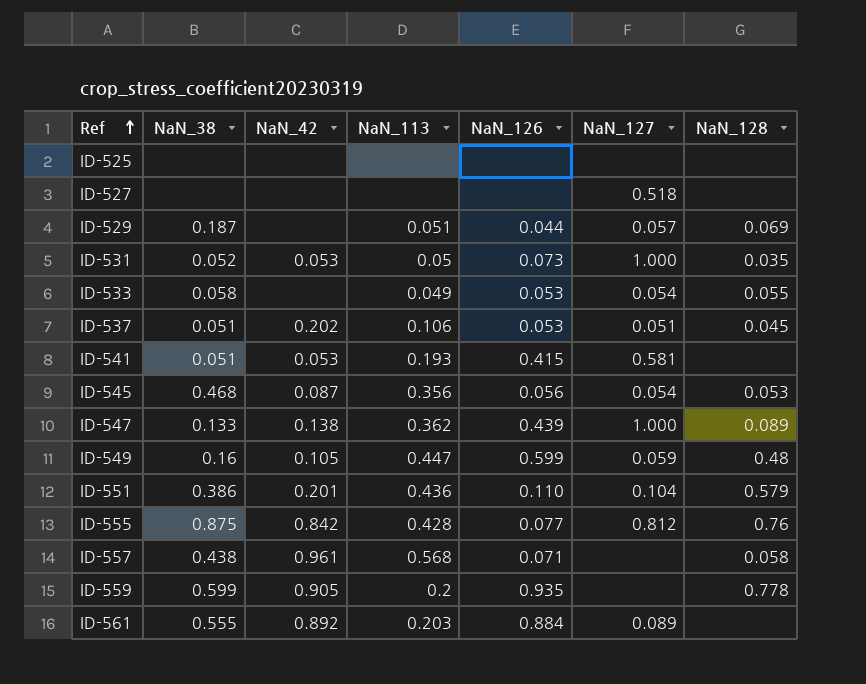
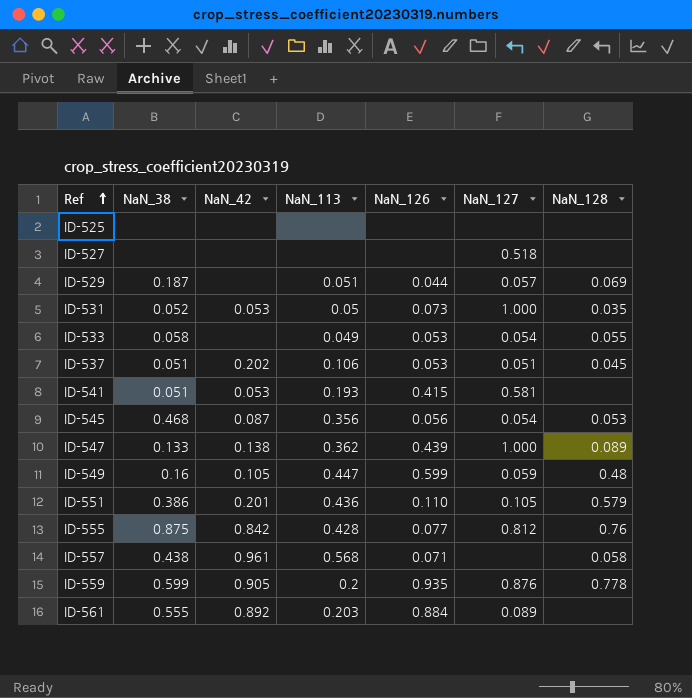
ID-551 | NaN_127: 0.104 -> 0.105
ID-559 | NaN_127: none -> 0.876

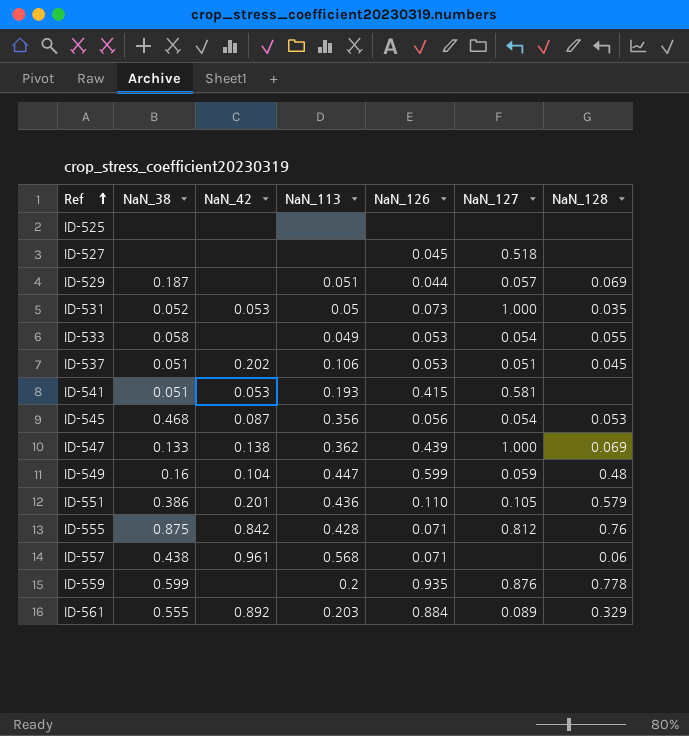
ID-527 | NaN_126: none -> 0.045
ID-547 | NaN_128: 0.089 -> 0.069
ID-549 | NaN_42: 0.105 -> 0.104
ID-555 | NaN_126: 0.077 -> 0.071
ID-557 | NaN_128: 0.058 -> 0.06
ID-559 | NaN_42: 0.905 -> none
ID-561 | NaN_128: none -> 0.329

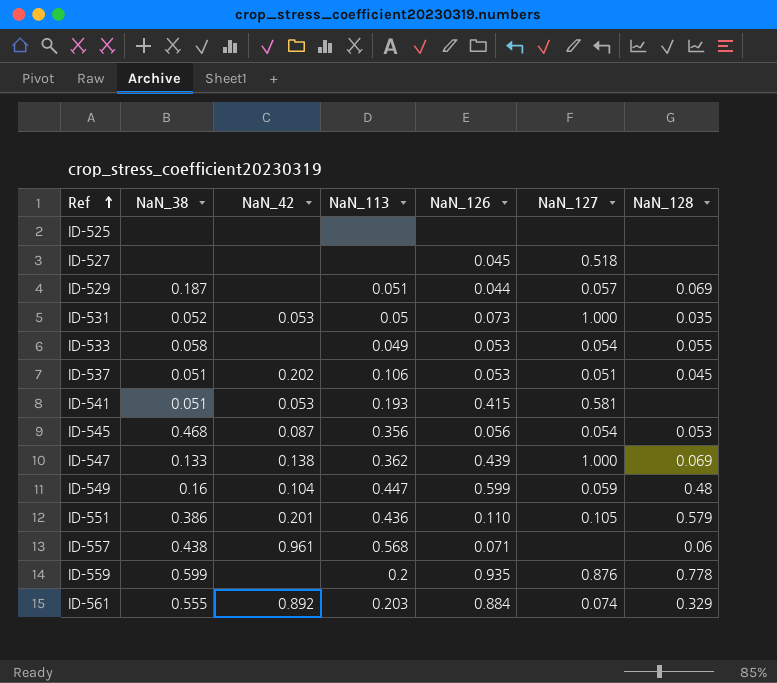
row ID-555: 0.875 | 0.842 | 0.428 | 0.071 | 0.812 | 0.76 -> none
ID-561 | NaN_127: 0.089 -> 0.074

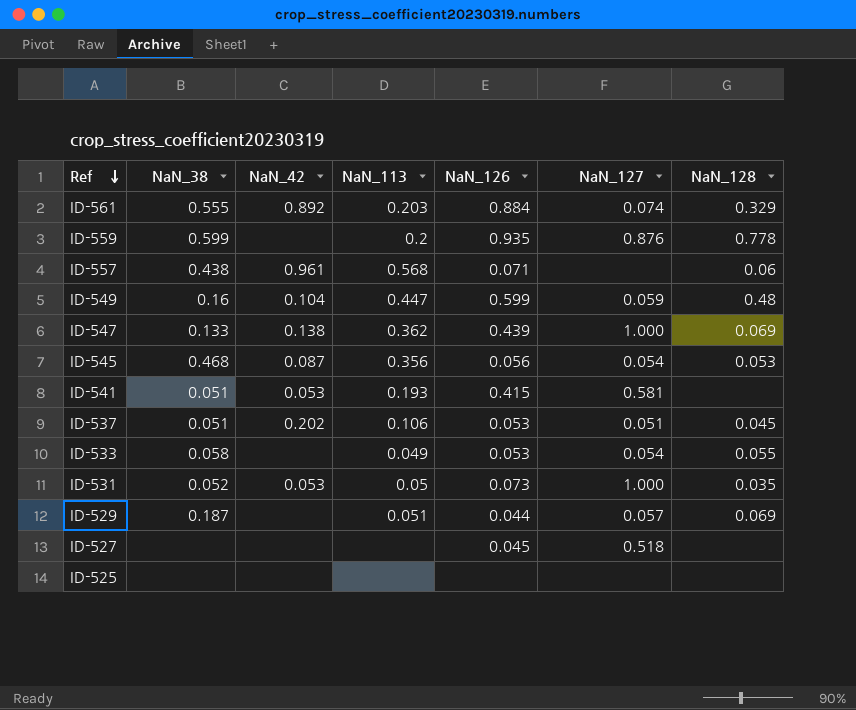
row order: Ref ascending -> Ref descending
row ID-551: 0.386 | 0.201 | 0.436 | 0.110 | 0.105 | 0.579 -> none

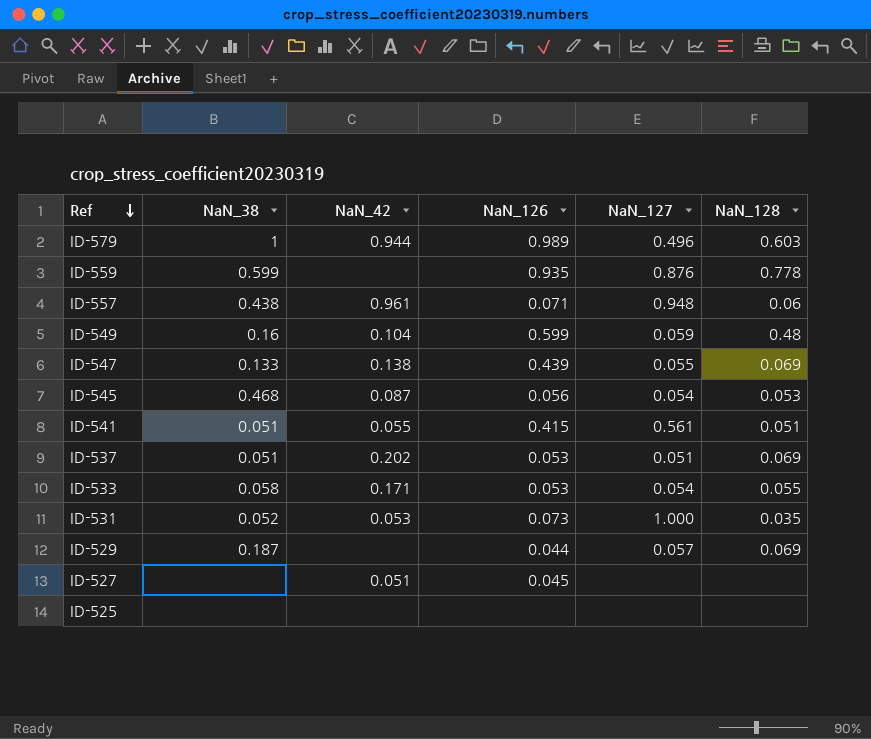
column NaN_113 | position: 4 -> none
row ID-561: 0.555 | 0.892 | 0.203 | 0.884 | 0.074 | 0.329 -> none
row ID-579: none -> 1 | 0.944 | 0.989 | 0.496 | 0.603
ID-557 | NaN_127: none -> 0.948
ID-547 | NaN_127: 1.000 -> 0.055
ID-541 | NaN_42: 0.053 -> 0.055
ID-541 | NaN_127: 0.581 -> 0.561
ID-541 | NaN_128: none -> 0.051
ID-537 | NaN_128: 0.045 -> 0.069
ID-533 | NaN_42: none -> 0.171
ID-527 | NaN_42: none -> 0.051
ID-527 | NaN_127: 0.518 -> none

